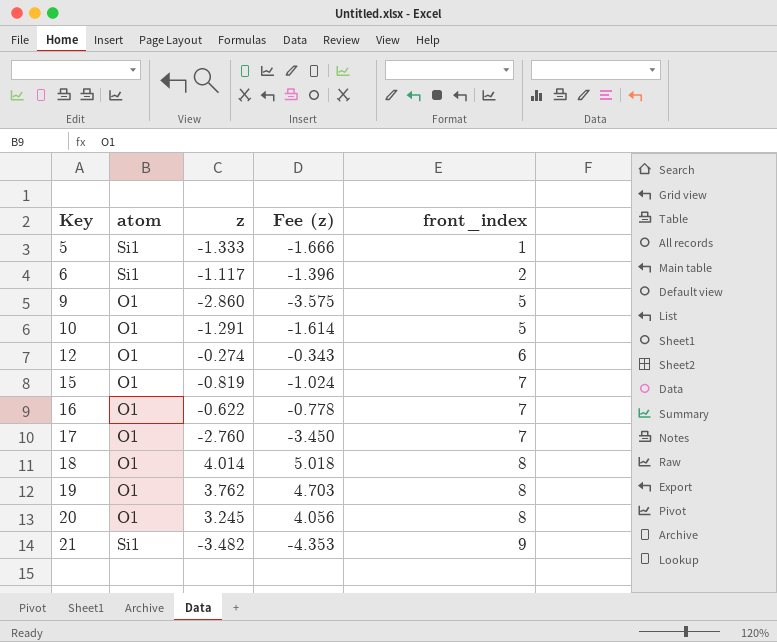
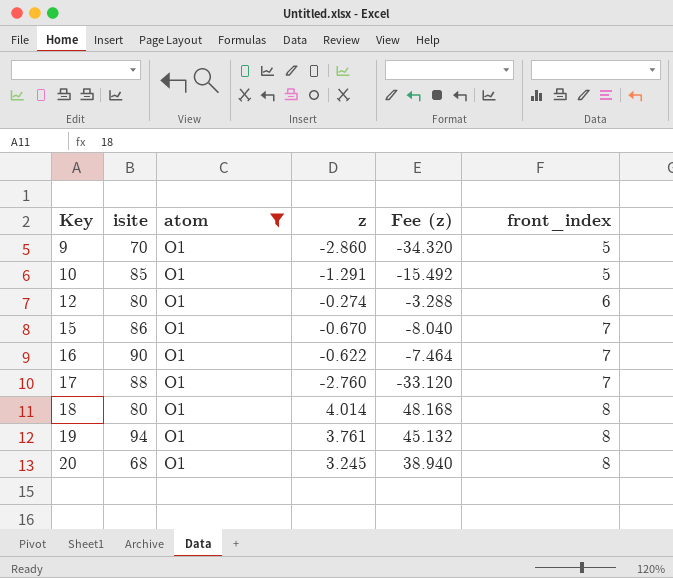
filter: none -> atom = O1
column isite | position: none -> 2
column Fee (z) | formula: [z] * 1.25 -> [z] * 12
15 | z: -0.819 -> -0.670
19 | z: 3.762 -> 3.761

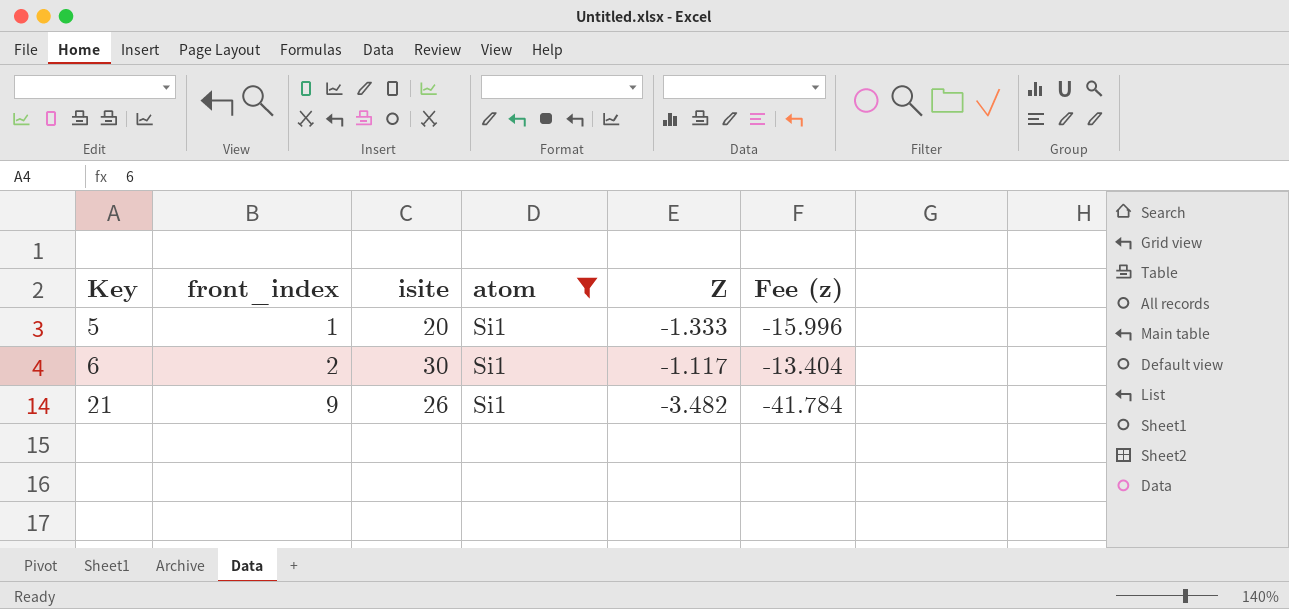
filter: atom = O1 -> atom = Si1
column front_index | position: 6 -> 2
column name: z -> Z

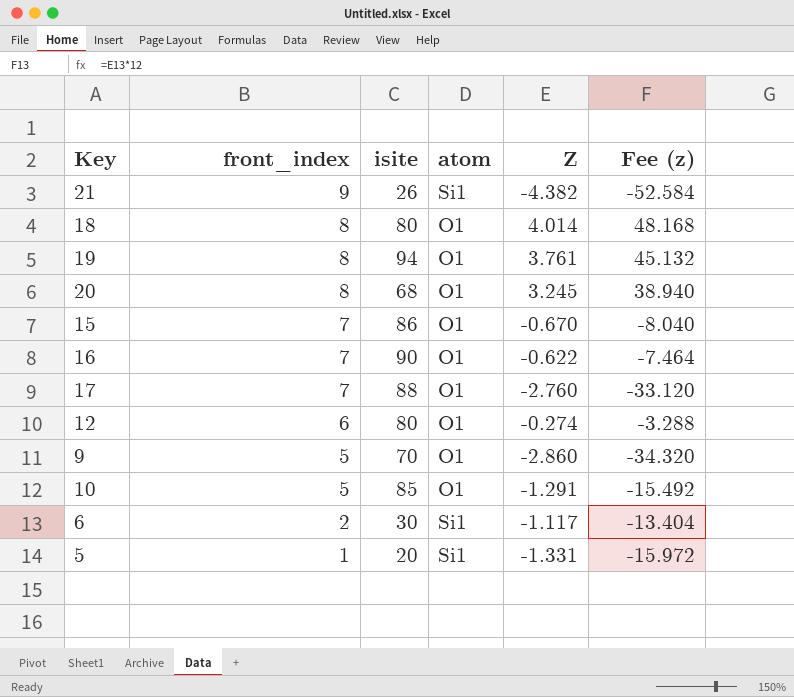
filter: atom = Si1 -> none
row order: Key ascending -> front_index descending
21 | Z: -3.482 -> -4.382
21 | Fee (z): -41.784 -> -52.584
5 | Z: -1.333 -> -1.331
5 | Fee (z): -15.996 -> -15.972

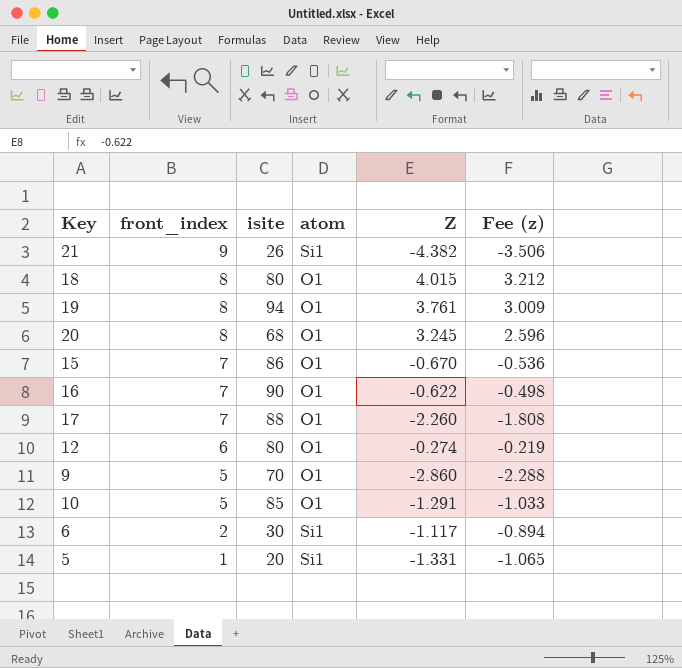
column Fee (z) | formula: [Z] * 12 -> [Z] * 0.8
18 | Z: 4.014 -> 4.015
17 | Z: -2.760 -> -2.260

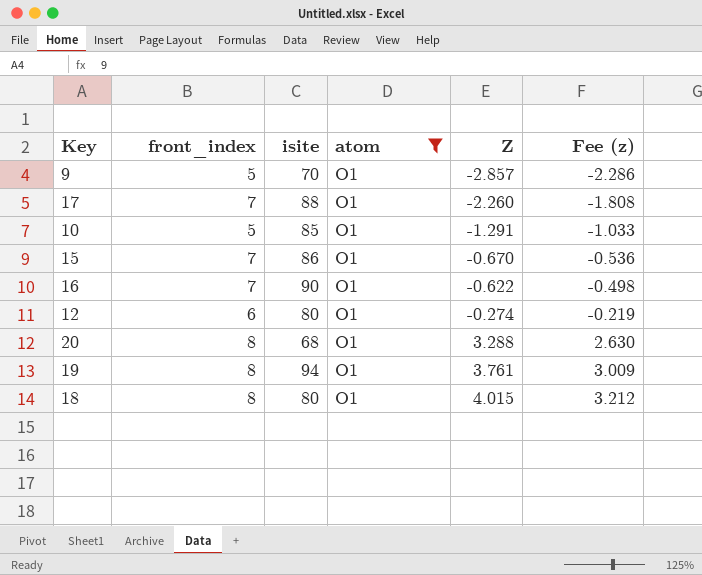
filter: none -> atom = O1
row order: front_index descending -> Z ascending
9 | Z: -2.860 -> -2.857
9 | Fee (z): -2.288 -> -2.286
20 | Z: 3.245 -> 3.288
20 | Fee (z): 2.596 -> 2.630

